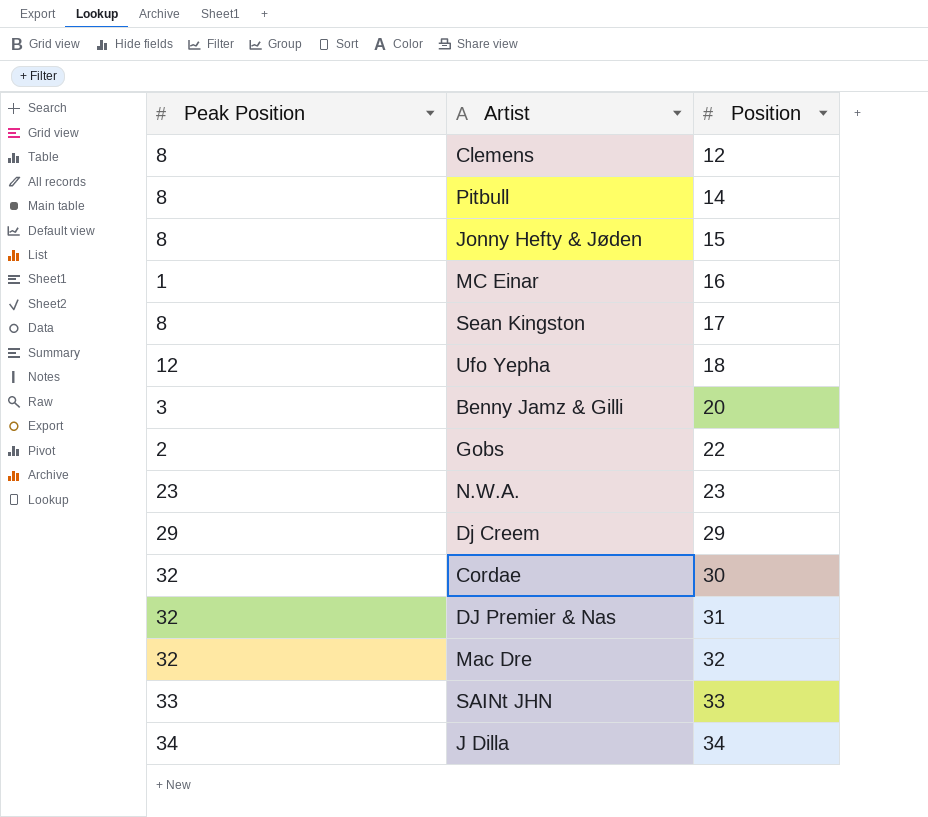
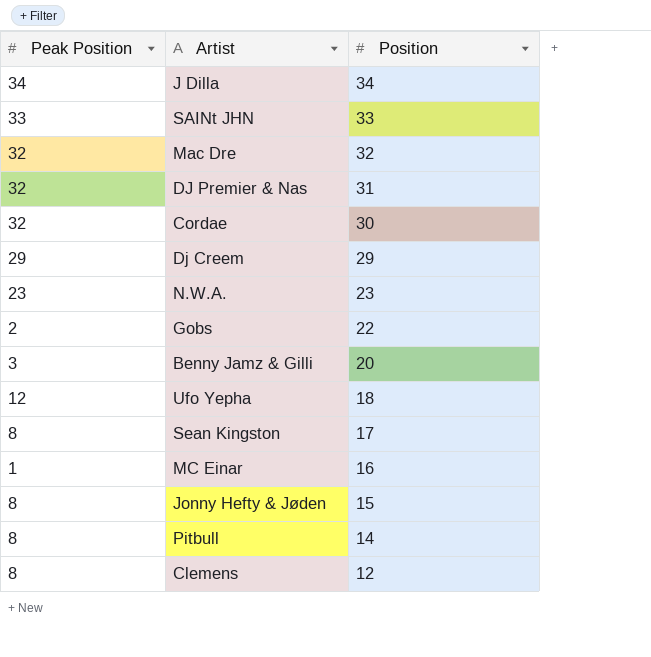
row order: Position ascending -> Position descending

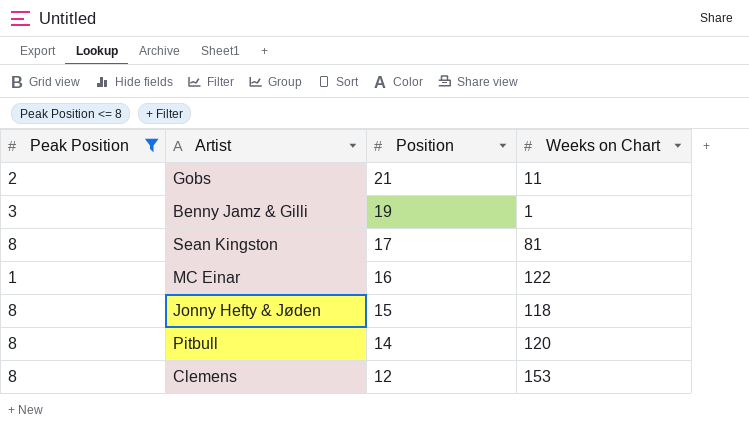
filter: none -> Peak Position <= 8
column Weeks on Chart | position: none -> 4
Gobs | Position: 22 -> 21
Benny Jamz & Gilli | Position: 20 -> 19

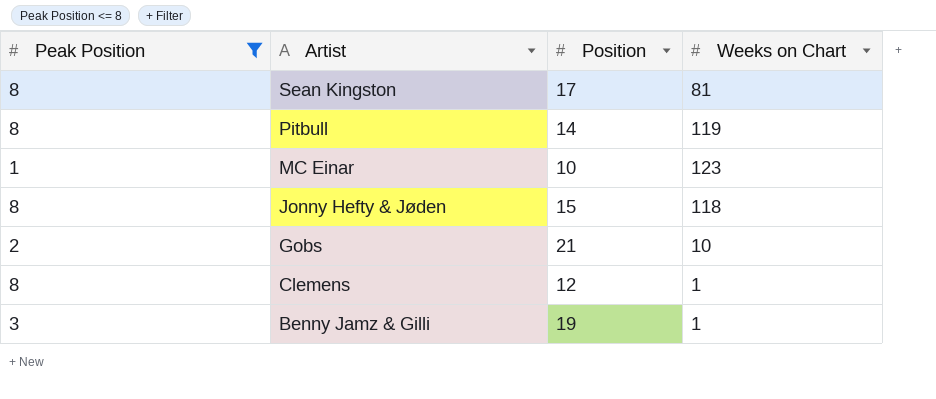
row order: Position descending -> Artist descending
Pitbull | Weeks on Chart: 120 -> 119
MC Einar | Position: 16 -> 10
MC Einar | Weeks on Chart: 122 -> 123
Gobs | Weeks on Chart: 11 -> 10
Clemens | Weeks on Chart: 153 -> 1

